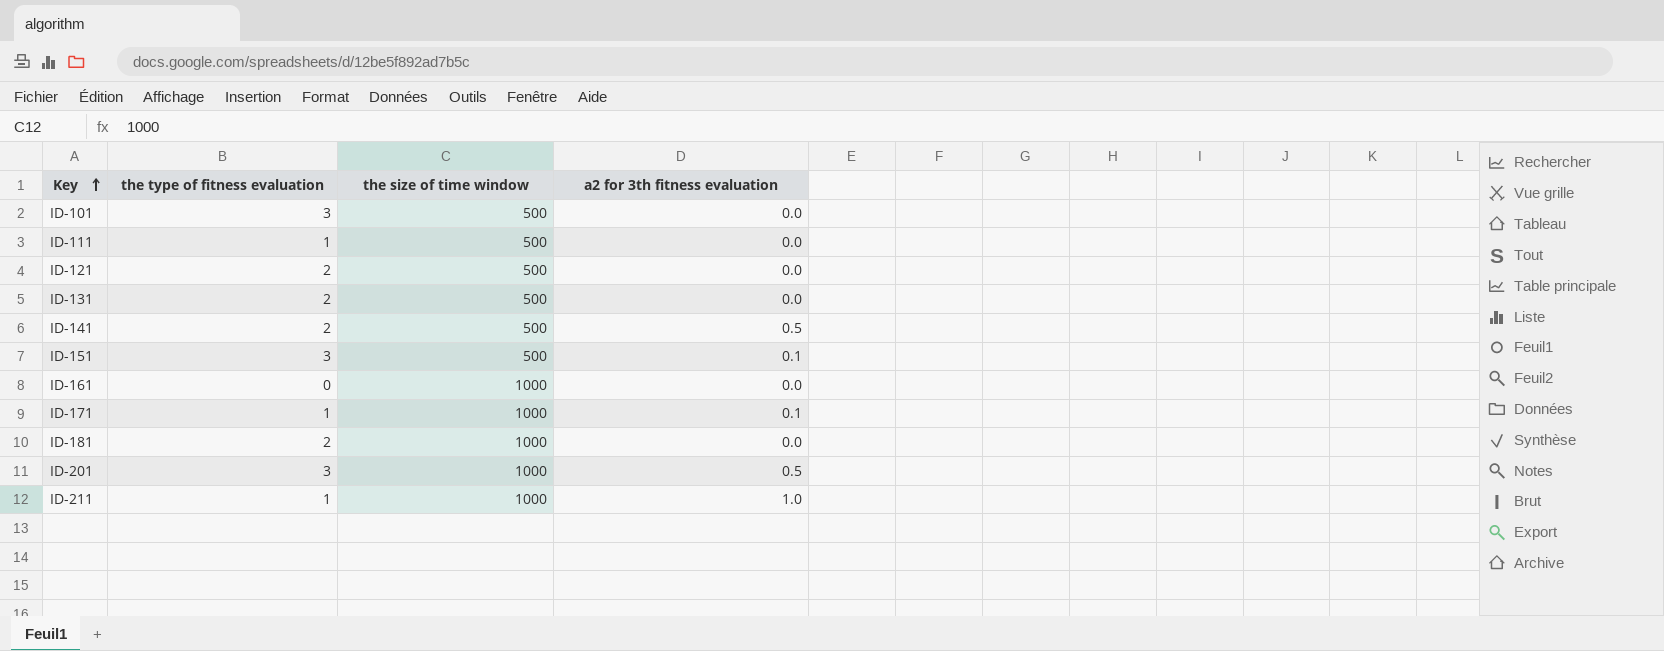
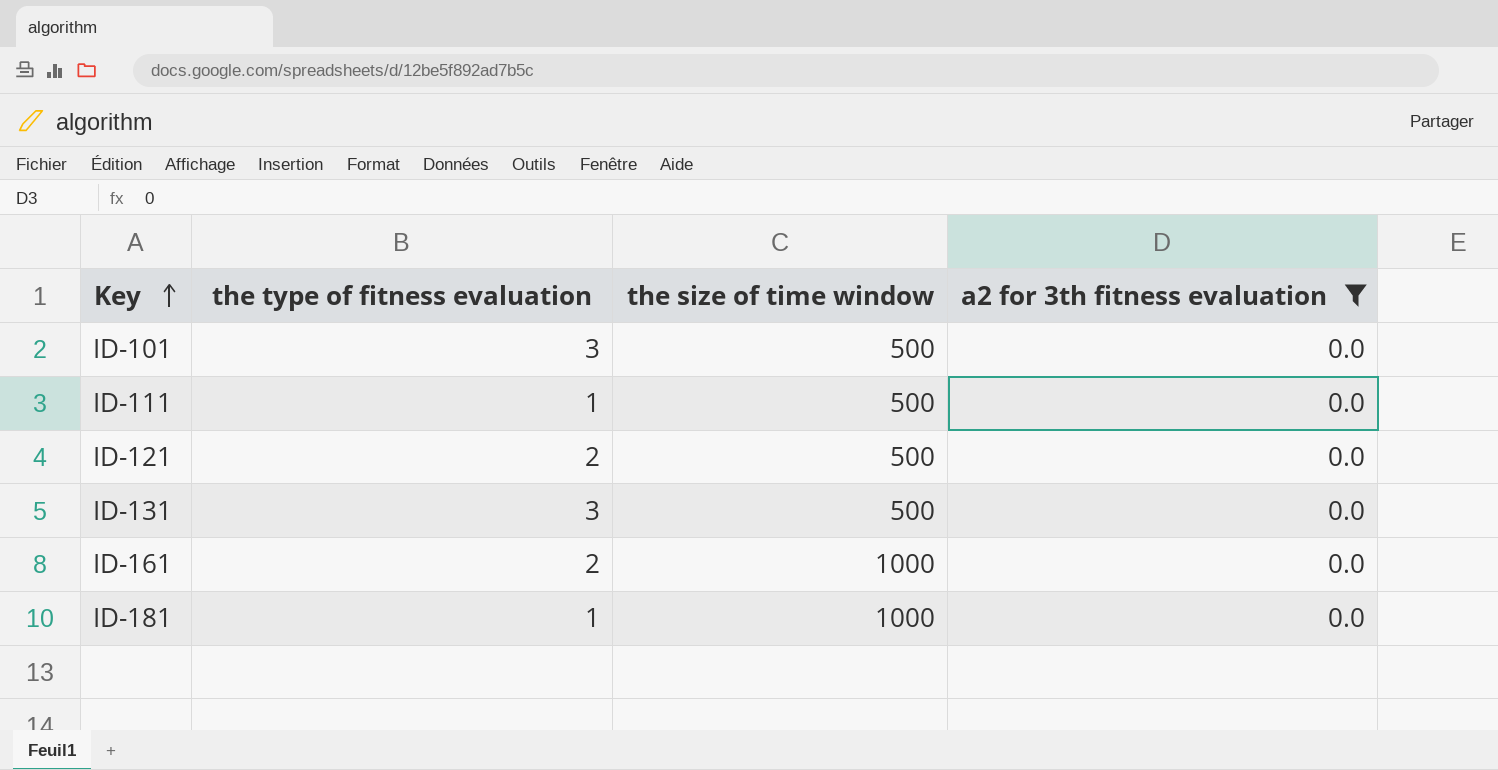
filter: none -> a2 for 3th fitness evaluation = 0.0
ID-131 | the type of fitness evaluation: 2 -> 3
ID-161 | the type of fitness evaluation: 0 -> 2
ID-181 | the type of fitness evaluation: 2 -> 1

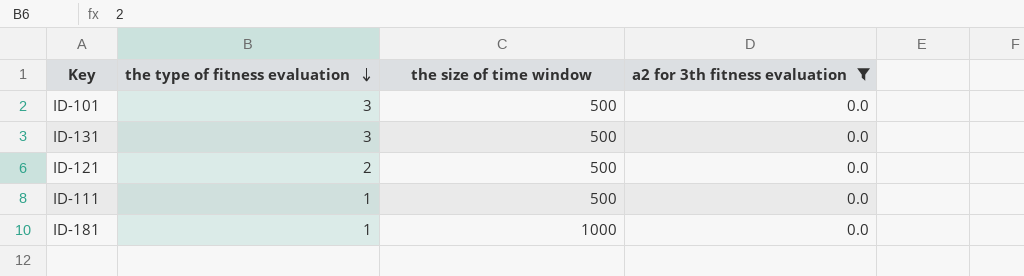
row order: Key ascending -> the type of fitness evaluation descending
row ID-161: 2 | 1000 | 0.0 -> none

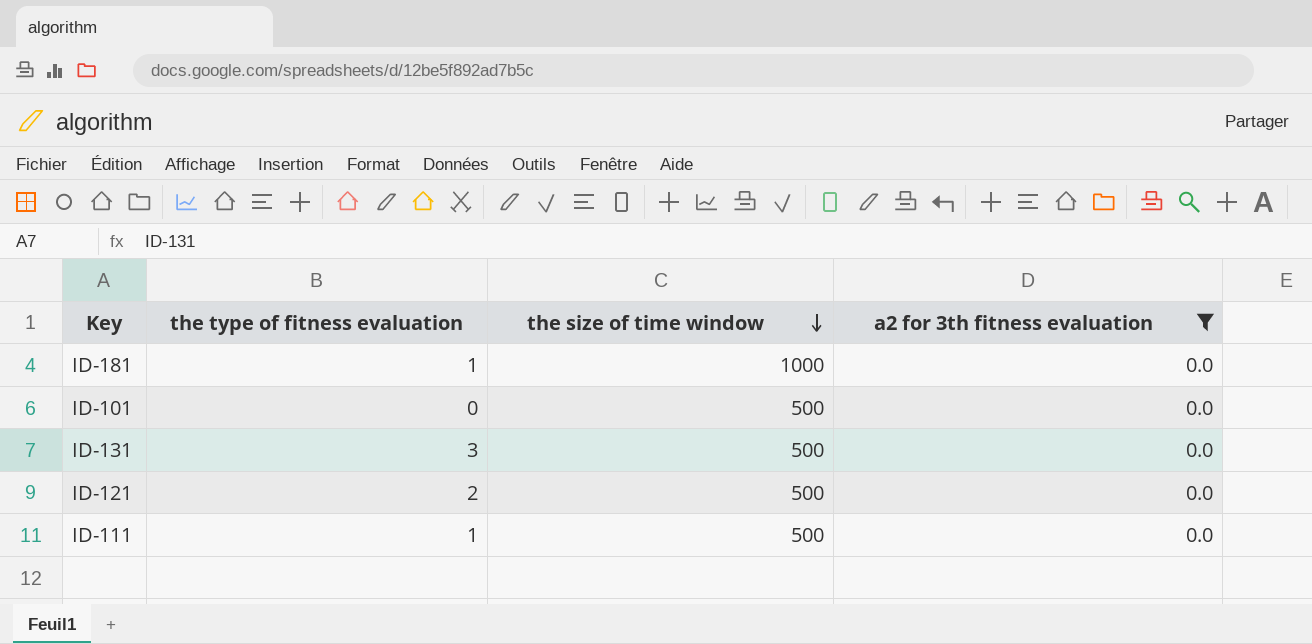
row order: the type of fitness evaluation descending -> the size of time window descending
ID-101 | the type of fitness evaluation: 3 -> 0

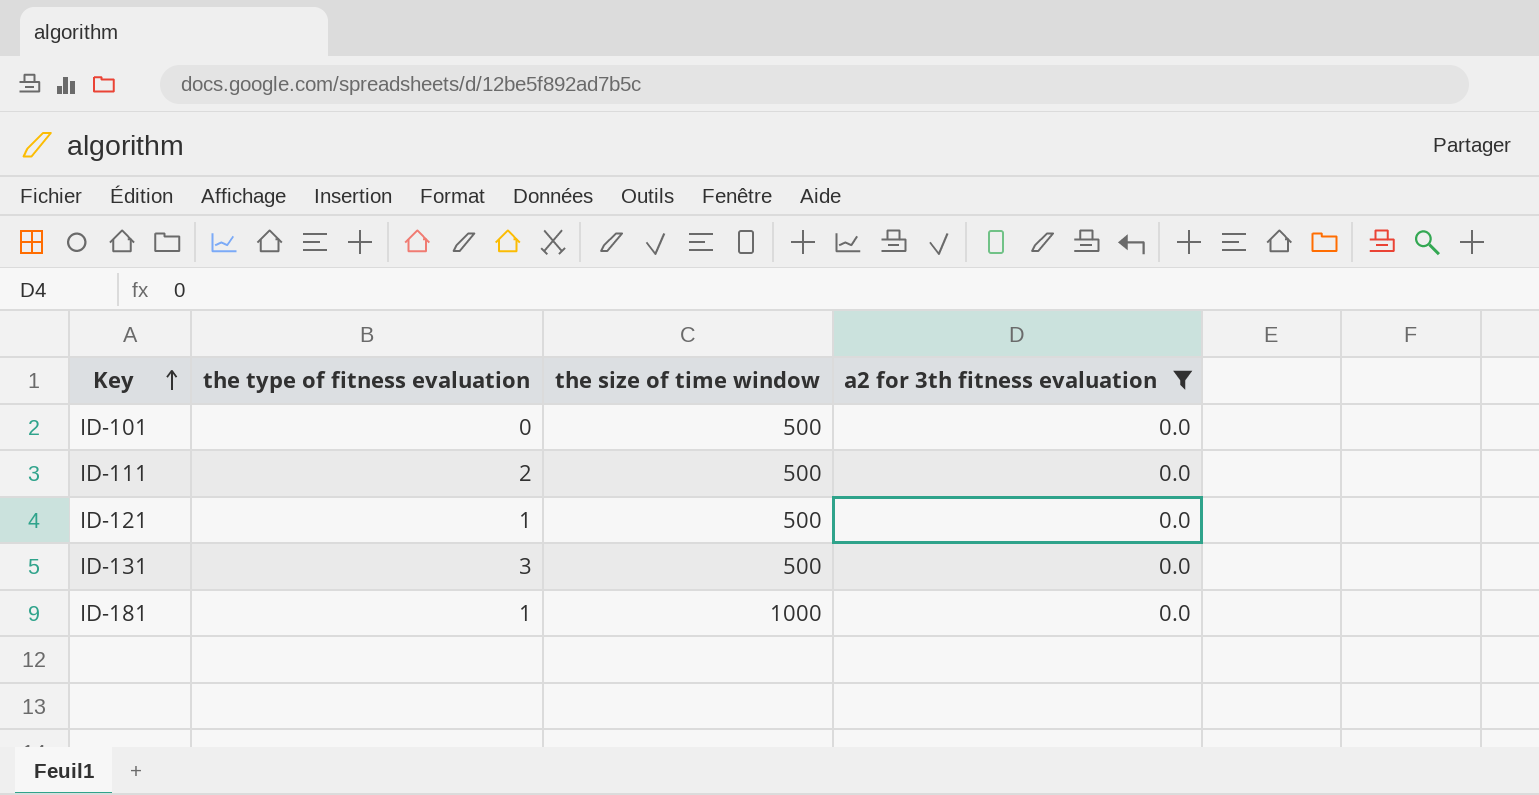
row order: the size of time window descending -> Key ascending
ID-111 | the type of fitness evaluation: 1 -> 2
ID-121 | the type of fitness evaluation: 2 -> 1

